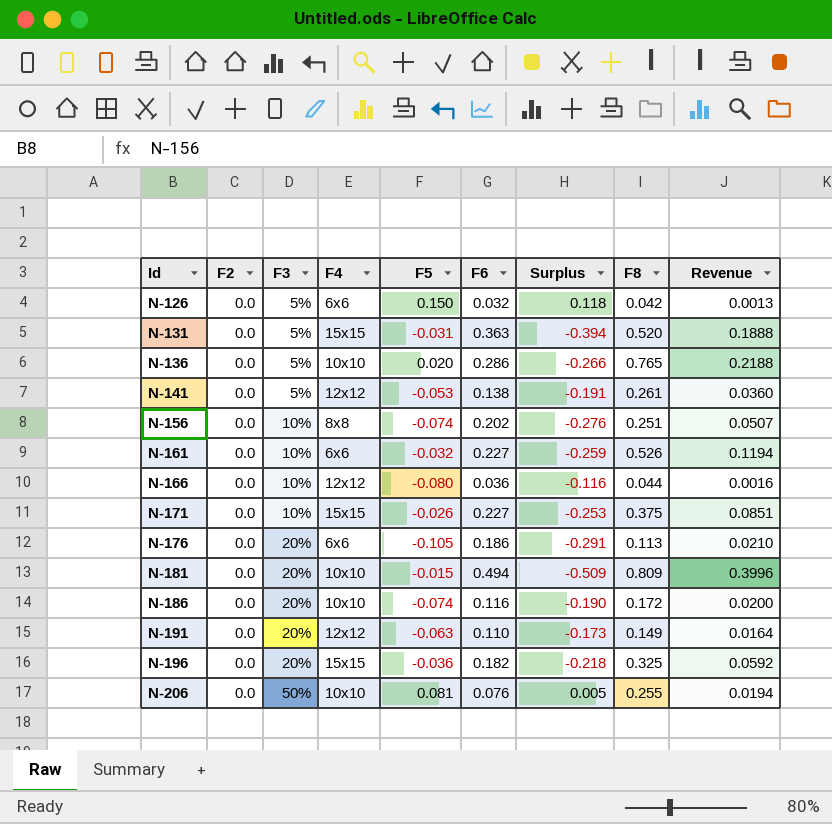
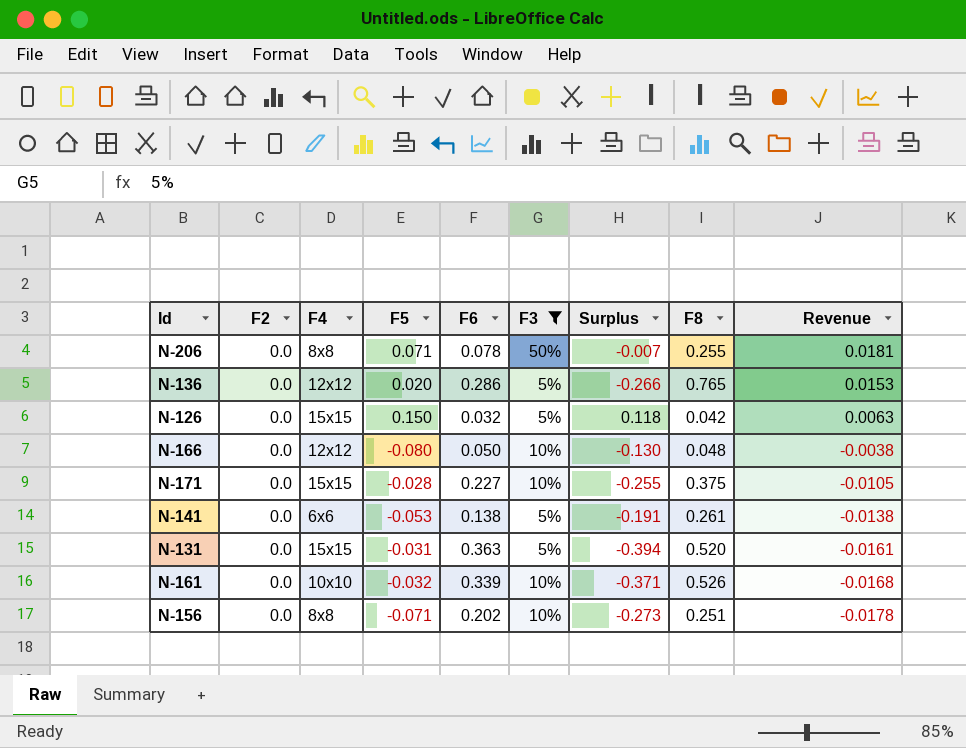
filter: none -> F3 != 20%
row order: Id ascending -> Revenue descending
column F3 | position: 3 -> 6
column Revenue | formula: [F6] * [F8] -> [F5] * [F8]
N-206 | F4: 10x10 -> 8x8
N-206 | F5: 0.081 -> 0.071
N-206 | F6: 0.076 -> 0.078
N-206 | Surplus: 0.005 -> -0.007
N-136 | F4: 10x10 -> 12x12
N-126 | F4: 6x6 -> 15x15
N-166 | F6: 0.036 -> 0.050
N-166 | Surplus: -0.116 -> -0.130
N-166 | F8: 0.044 -> 0.048
N-171 | F5: -0.026 -> -0.028
N-171 | Surplus: -0.253 -> -0.255
N-141 | F4: 12x12 -> 6x6
N-161 | F4: 6x6 -> 10x10
N-161 | F6: 0.227 -> 0.339
N-161 | Surplus: -0.259 -> -0.371
N-156 | F5: -0.074 -> -0.071
N-156 | Surplus: -0.276 -> -0.273

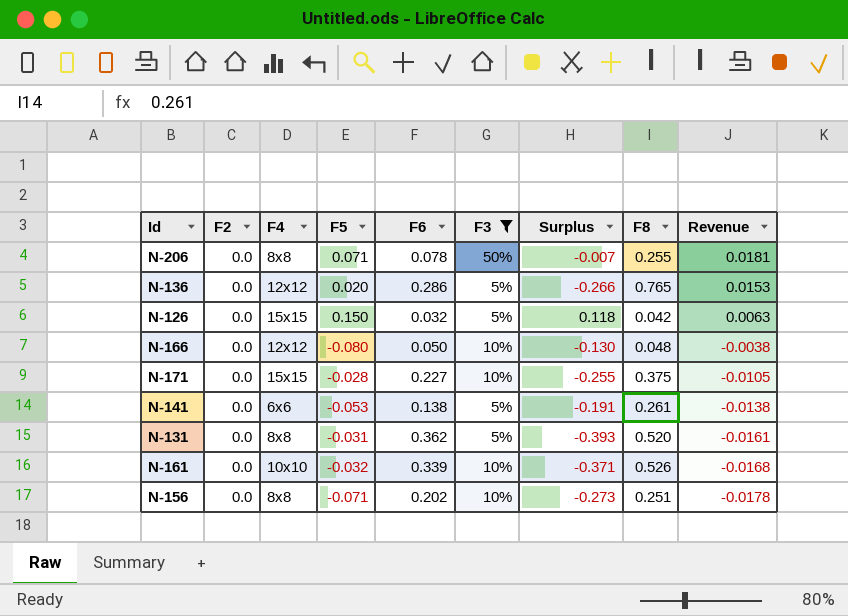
N-131 | F4: 15x15 -> 8x8
N-131 | F6: 0.363 -> 0.362
N-131 | Surplus: -0.394 -> -0.393

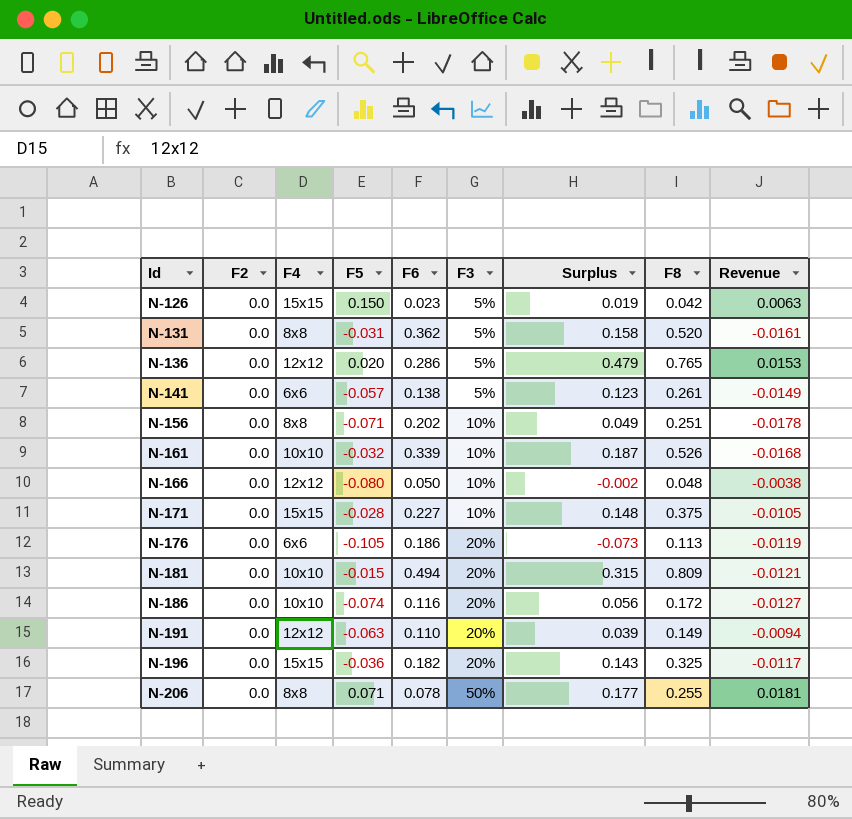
filter: F3 != 20% -> none
row order: Revenue descending -> Id ascending
column Surplus | formula: [F5] - [F6] -> [F8] - [F6]
N-126 | F6: 0.032 -> 0.023
N-141 | F5: -0.053 -> -0.057
N-141 | Revenue: -0.0138 -> -0.0149

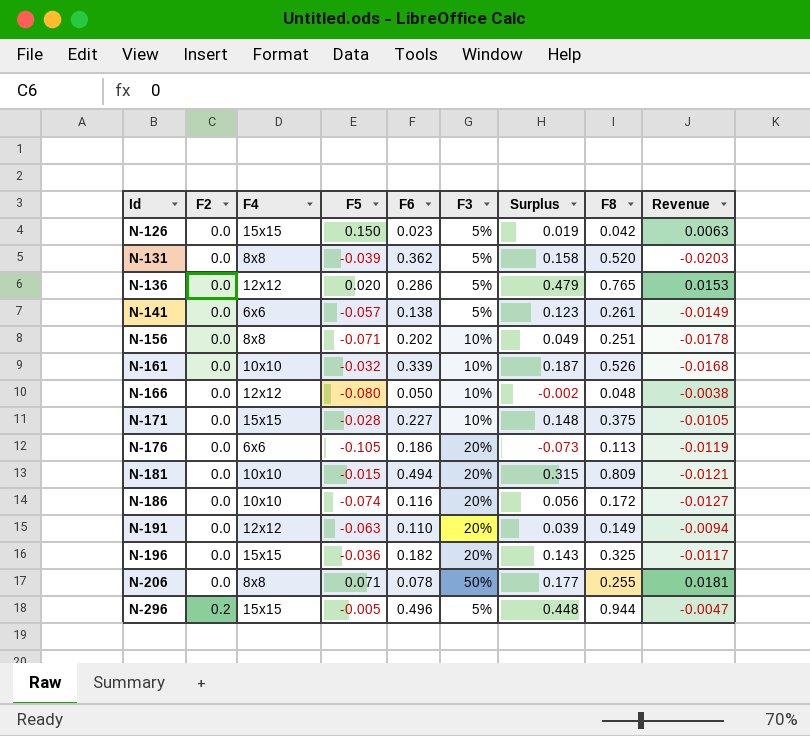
N-131 | F5: -0.031 -> -0.039
N-131 | Revenue: -0.0161 -> -0.0203
row N-296: none -> 0.2 | 15x15 | -0.005 | 0.496 | 5% | 0.448 | 0.944 | -0.0047

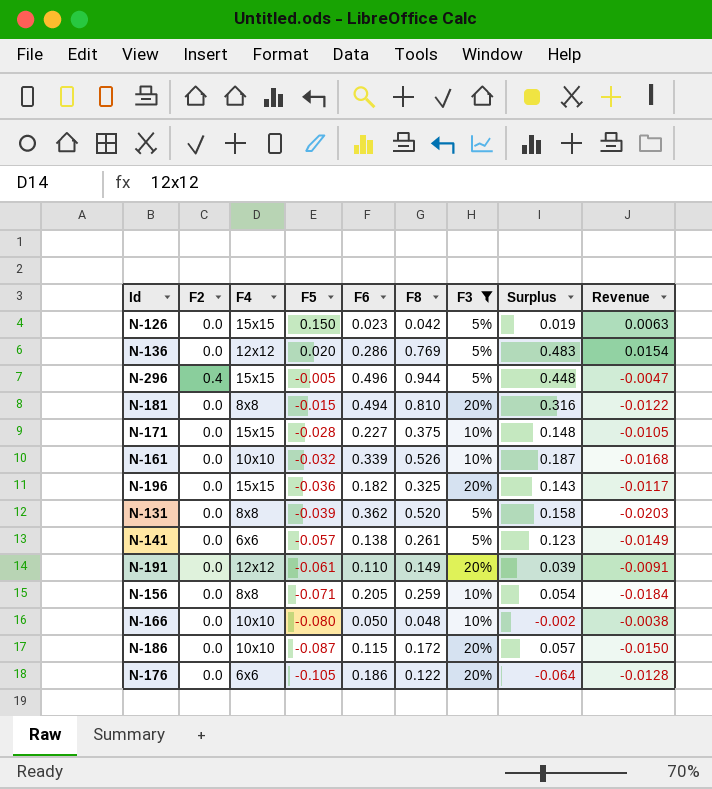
filter: none -> F3 != 50%
row order: Id ascending -> F5 descending
column F8 | position: 8 -> 6
N-136 | F8: 0.765 -> 0.769
N-136 | Surplus: 0.479 -> 0.483
N-136 | Revenue: 0.0153 -> 0.0154
N-296 | F2: 0.2 -> 0.4
N-181 | F4: 10x10 -> 8x8
N-181 | F8: 0.809 -> 0.810
N-181 | Surplus: 0.315 -> 0.316
N-181 | Revenue: -0.0121 -> -0.0122
N-191 | F5: -0.063 -> -0.061
N-191 | Revenue: -0.0094 -> -0.0091
N-156 | F6: 0.202 -> 0.205
N-156 | F8: 0.251 -> 0.259
N-156 | Surplus: 0.049 -> 0.054
N-156 | Revenue: -0.0178 -> -0.0184
N-166 | F4: 12x12 -> 10x10
N-186 | F5: -0.074 -> -0.087
N-186 | F6: 0.116 -> 0.115
N-186 | Surplus: 0.056 -> 0.057
N-186 | Revenue: -0.0127 -> -0.0150
N-176 | F8: 0.113 -> 0.122
N-176 | Surplus: -0.073 -> -0.064
N-176 | Revenue: -0.0119 -> -0.0128

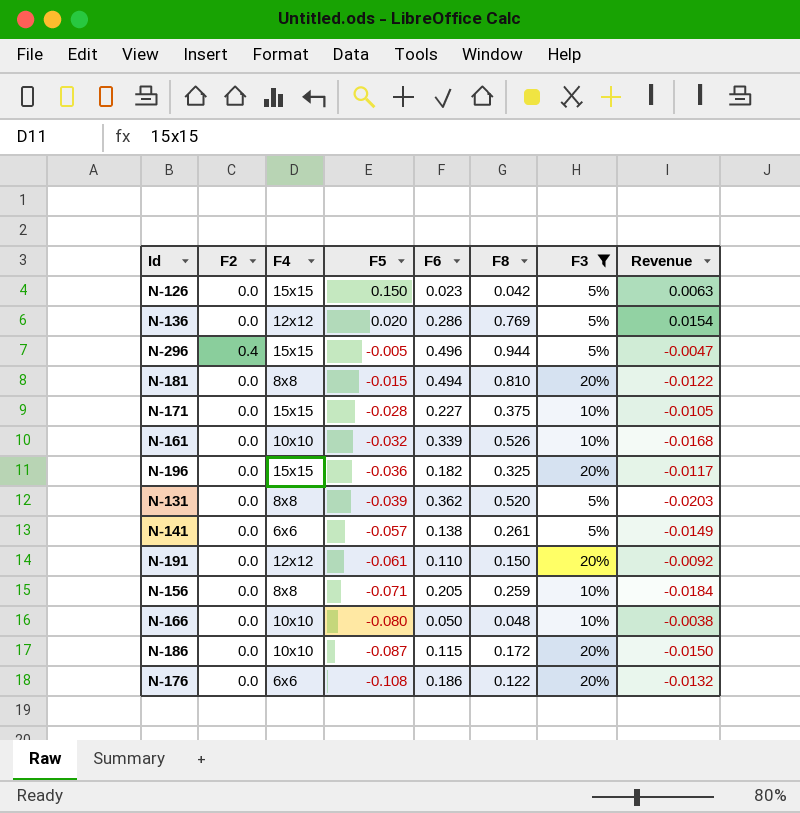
column Surplus | formula: [F8] - [F6] -> none
N-191 | F8: 0.149 -> 0.150
N-191 | Revenue: -0.0091 -> -0.0092
N-176 | F5: -0.105 -> -0.108
N-176 | Revenue: -0.0128 -> -0.0132

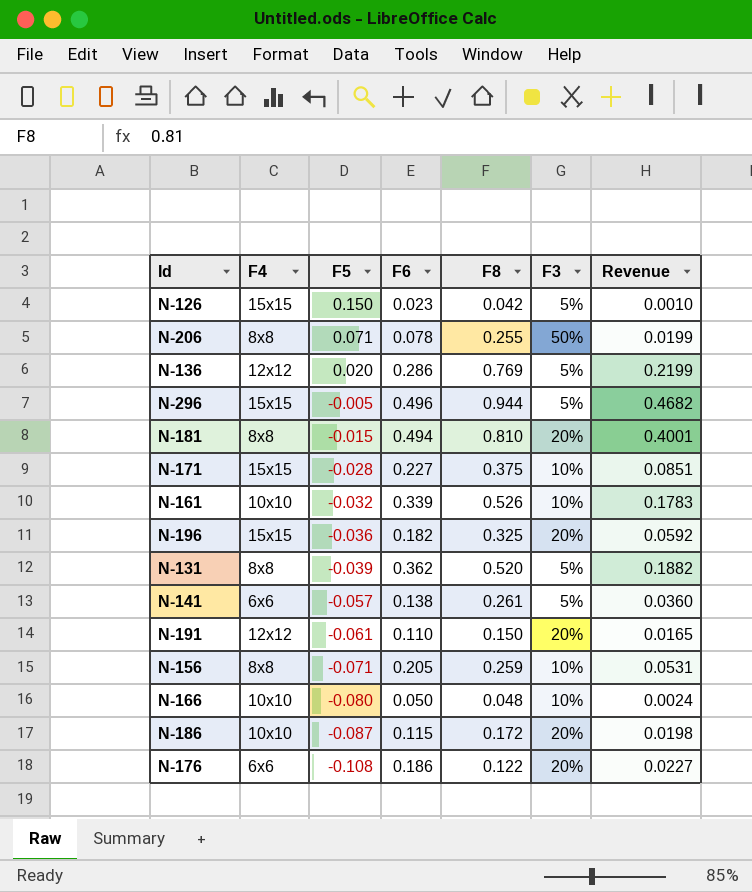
filter: F3 != 50% -> none
column F2 | position: 2 -> none
column Revenue | formula: [F5] * [F8] -> [F6] * [F8]

